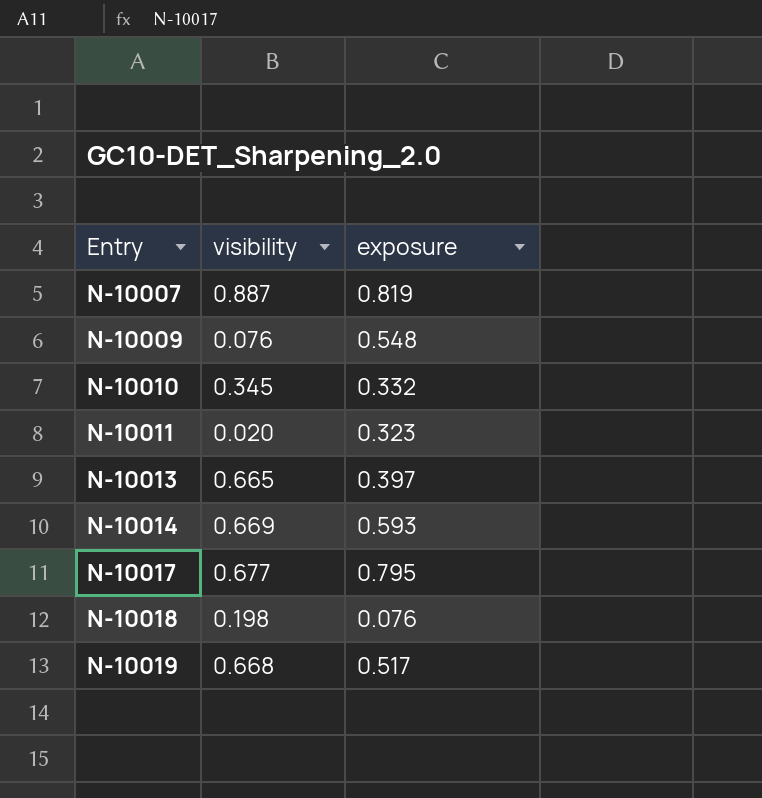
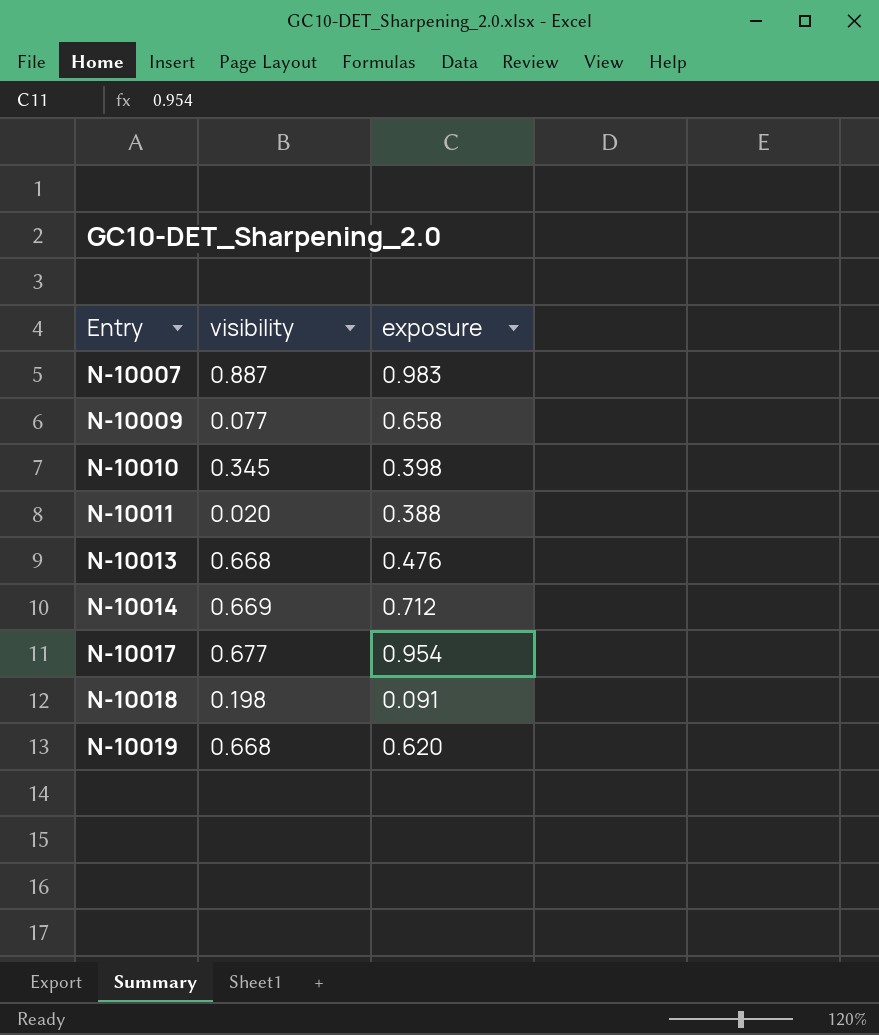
N-10007 | exposure: 0.819 -> 0.983
N-10009 | visibility: 0.076 -> 0.077
N-10009 | exposure: 0.548 -> 0.658
N-10010 | exposure: 0.332 -> 0.398
N-10011 | exposure: 0.323 -> 0.388
N-10013 | visibility: 0.665 -> 0.668
N-10013 | exposure: 0.397 -> 0.476
N-10014 | exposure: 0.593 -> 0.712
N-10017 | exposure: 0.795 -> 0.954
N-10018 | exposure: 0.076 -> 0.091
N-10019 | exposure: 0.517 -> 0.620

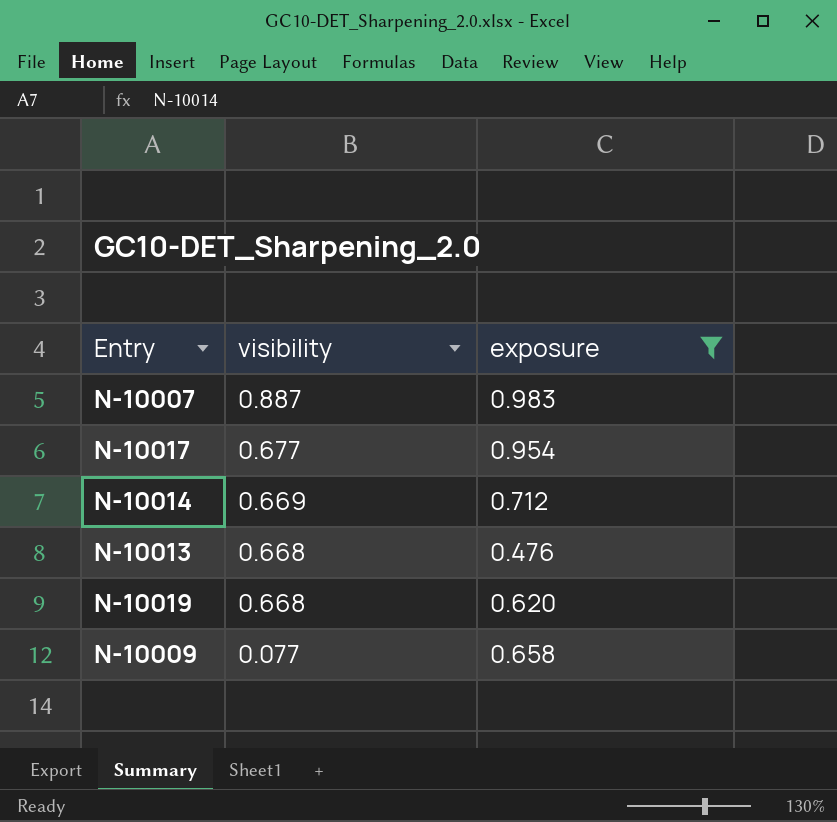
filter: none -> exposure >= 0.476
row order: Entry ascending -> visibility descending

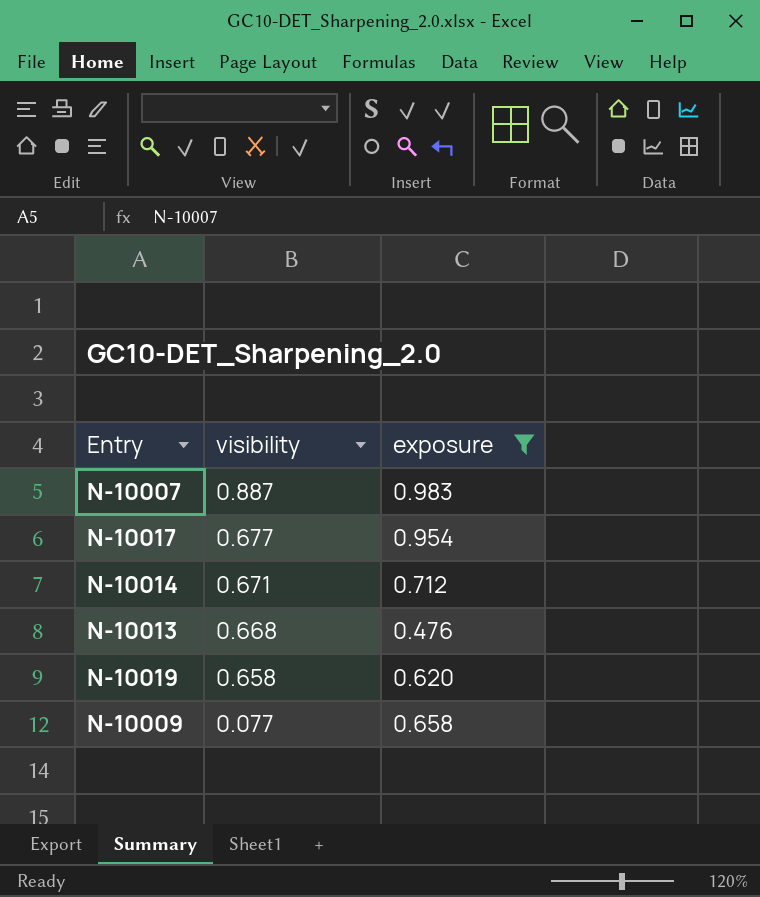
N-10014 | visibility: 0.669 -> 0.671
N-10019 | visibility: 0.668 -> 0.658

